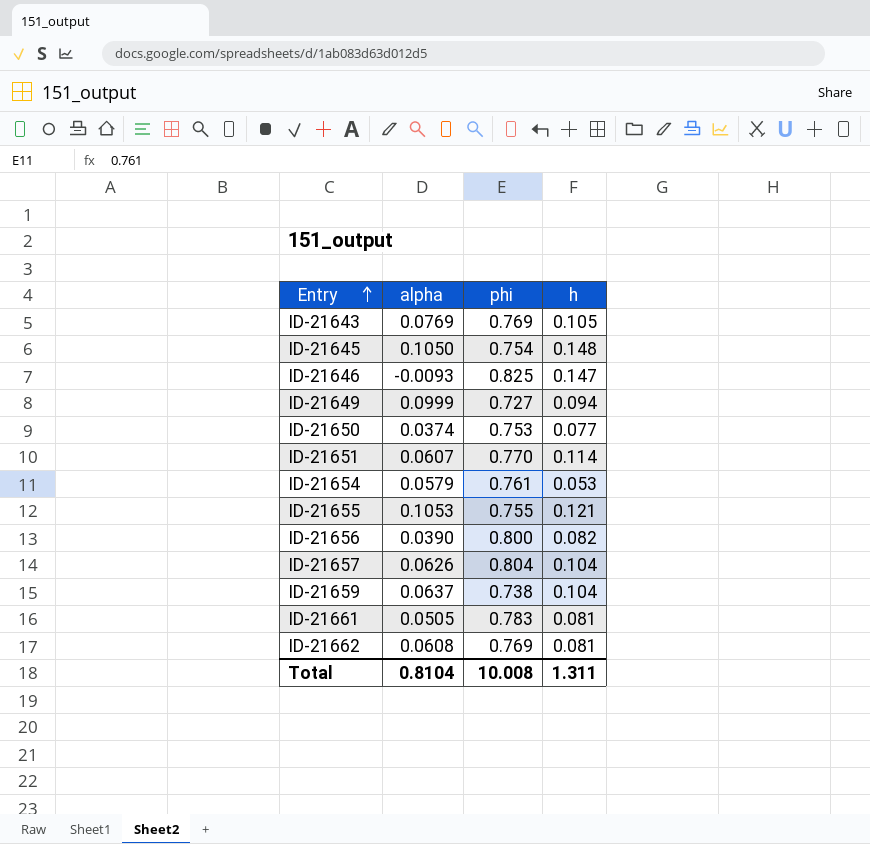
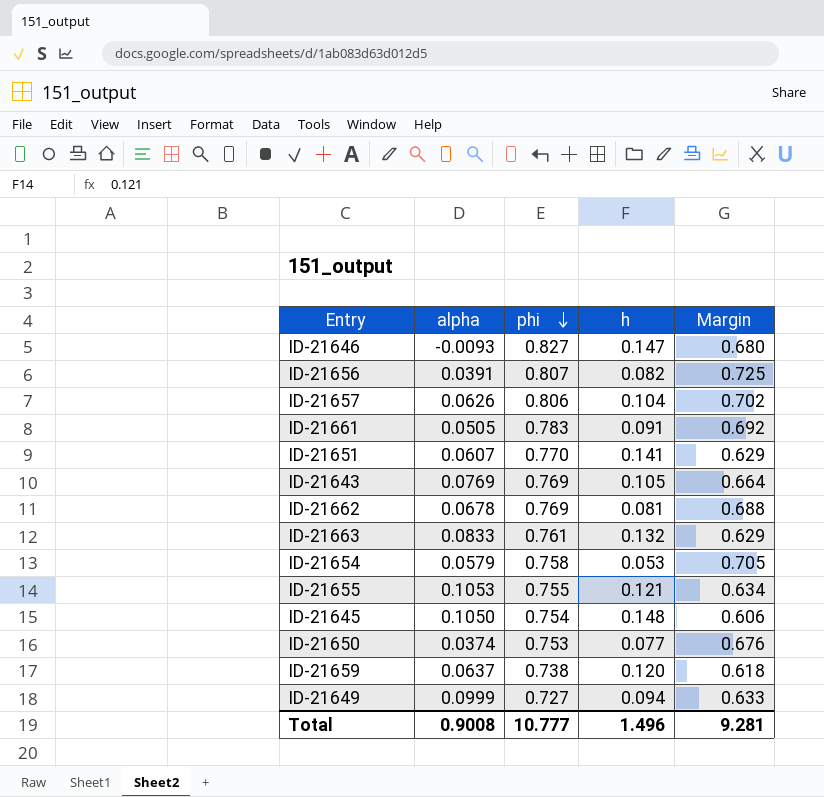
row order: Entry ascending -> phi descending
column Margin | formula: none -> [phi] - [h]
ID-21646 | phi: 0.825 -> 0.827
ID-21656 | alpha: 0.0390 -> 0.0391
ID-21656 | phi: 0.800 -> 0.807
ID-21657 | phi: 0.804 -> 0.806
ID-21661 | h: 0.081 -> 0.091
ID-21651 | h: 0.114 -> 0.141
ID-21662 | alpha: 0.0608 -> 0.0678
row ID-21663: none -> 0.0833 | 0.761 | 0.132 | 0.629
ID-21654 | phi: 0.761 -> 0.758
ID-21659 | h: 0.104 -> 0.120
Total | alpha: 0.8104 -> 0.9008
Total | phi: 10.008 -> 10.777
Total | h: 1.311 -> 1.496

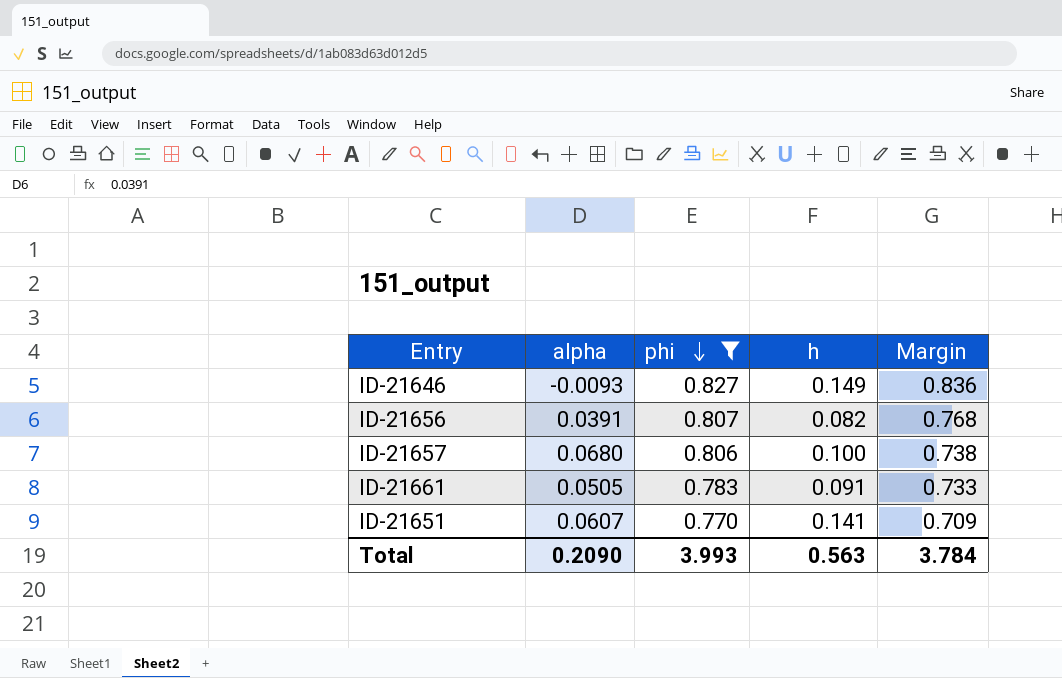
filter: none -> phi >= 0.770
column Margin | formula: [phi] - [h] -> [phi] - [alpha]
ID-21646 | h: 0.147 -> 0.149
ID-21657 | alpha: 0.0626 -> 0.0680
ID-21657 | h: 0.104 -> 0.100
Total | alpha: 0.9008 -> 0.2090
Total | phi: 10.777 -> 3.993
Total | h: 1.496 -> 0.563
Total | Margin: 9.281 -> 3.784

